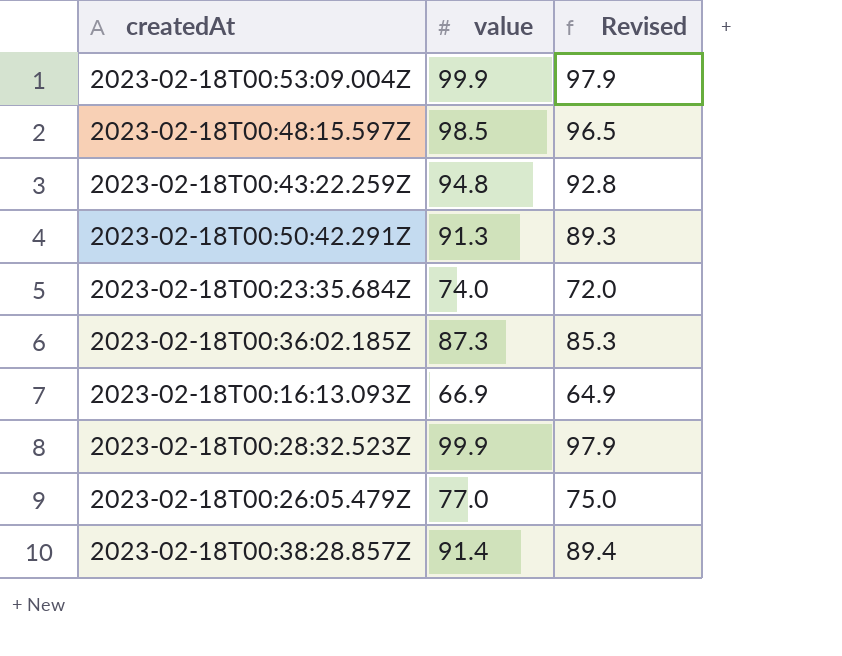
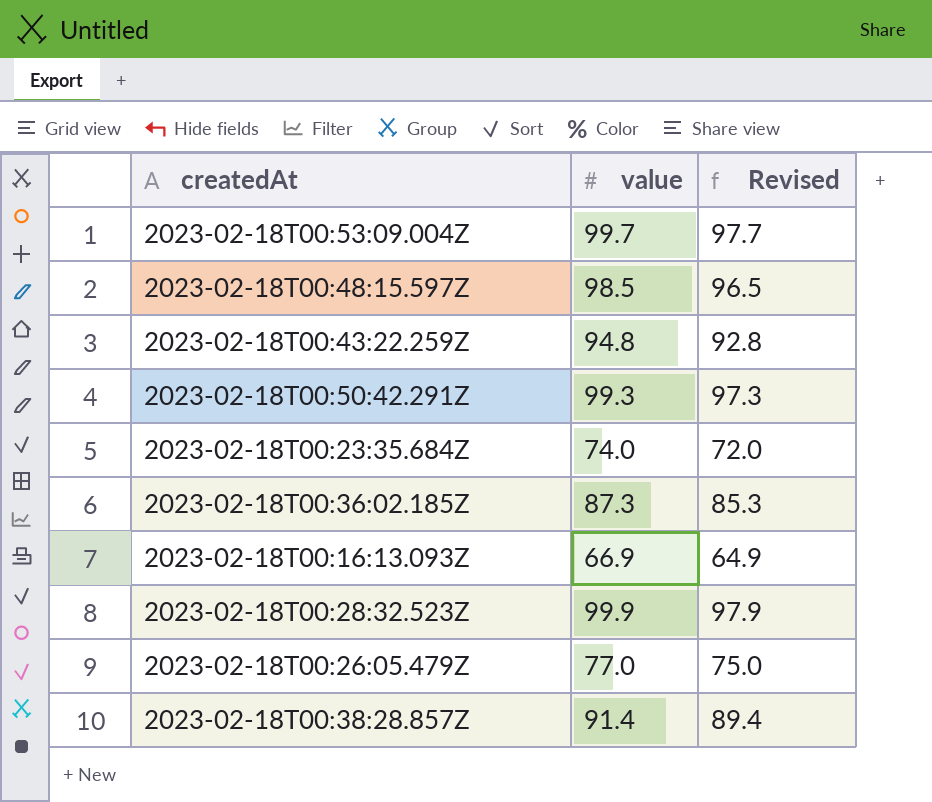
2023-02-18T00:53:09.004Z | value: 99.9 -> 99.7
2023-02-18T00:53:09.004Z | Revised: 97.9 -> 97.7
2023-02-18T00:50:42.291Z | value: 91.3 -> 99.3
2023-02-18T00:50:42.291Z | Revised: 89.3 -> 97.3

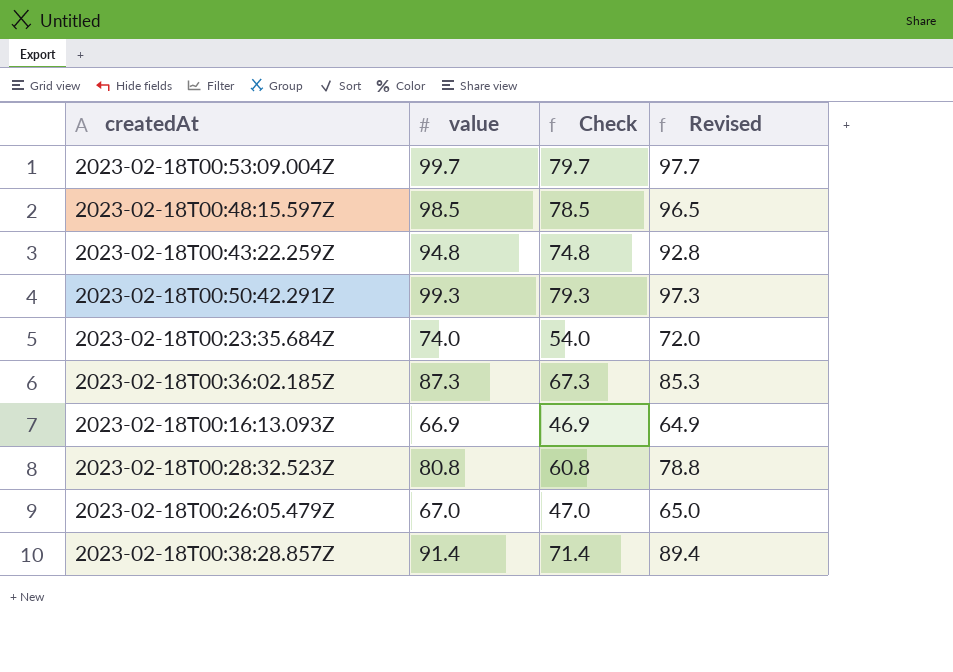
column Check | formula: none -> [value] - 20
2023-02-18T00:28:32.523Z | value: 99.9 -> 80.8
2023-02-18T00:28:32.523Z | Revised: 97.9 -> 78.8
2023-02-18T00:26:05.479Z | value: 77.0 -> 67.0
2023-02-18T00:26:05.479Z | Revised: 75.0 -> 65.0

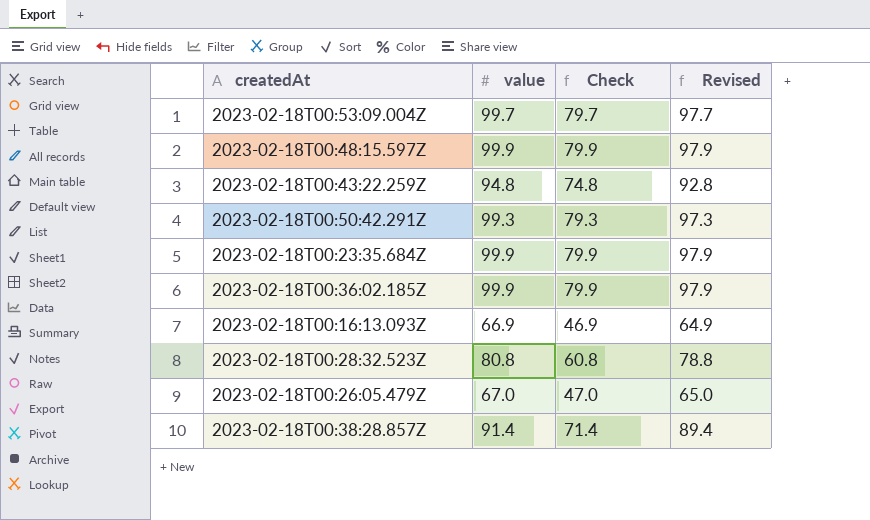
2023-02-18T00:48:15.597Z | value: 98.5 -> 99.9
2023-02-18T00:48:15.597Z | Check: 78.5 -> 79.9
2023-02-18T00:48:15.597Z | Revised: 96.5 -> 97.9
2023-02-18T00:23:35.684Z | value: 74.0 -> 99.9
2023-02-18T00:23:35.684Z | Check: 54.0 -> 79.9
2023-02-18T00:23:35.684Z | Revised: 72.0 -> 97.9
2023-02-18T00:36:02.185Z | value: 87.3 -> 99.9
2023-02-18T00:36:02.185Z | Check: 67.3 -> 79.9
2023-02-18T00:36:02.185Z | Revised: 85.3 -> 97.9

